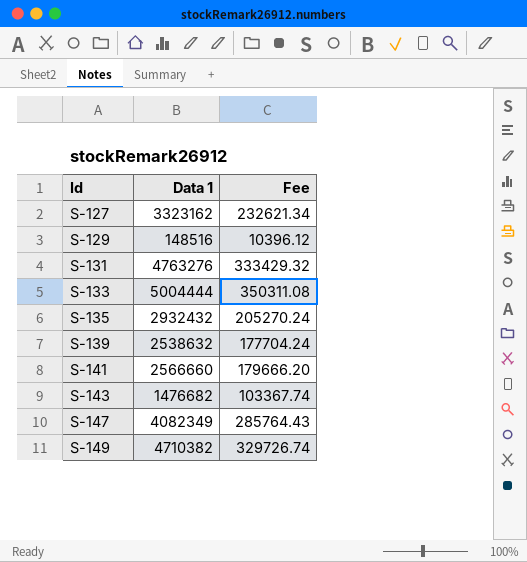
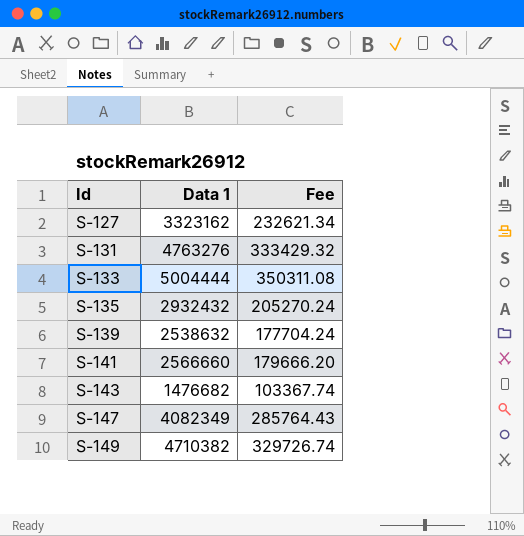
row S-129: 148516 | 10396.12 -> none

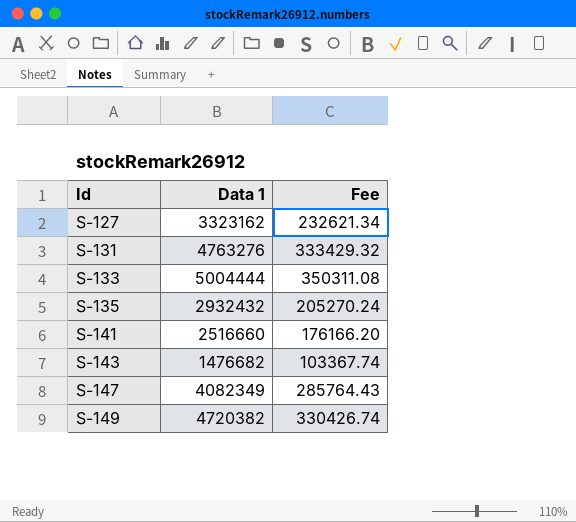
row S-139: 2538632 | 177704.24 -> none
S-141 | Data 1: 2566660 -> 2516660
S-141 | Fee: 179666.20 -> 176166.20
S-149 | Data 1: 4710382 -> 4720382
S-149 | Fee: 329726.74 -> 330426.74

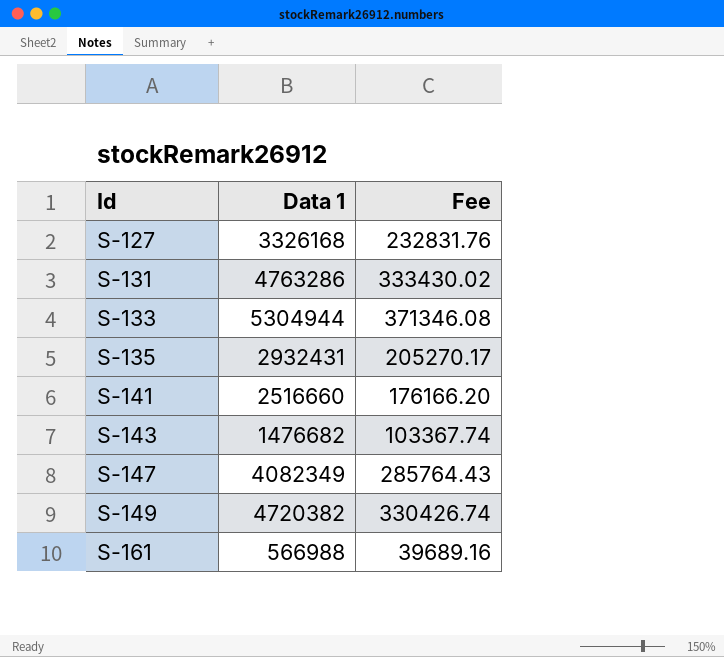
S-127 | Data 1: 3323162 -> 3326168
S-127 | Fee: 232621.34 -> 232831.76
S-131 | Data 1: 4763276 -> 4763286
S-131 | Fee: 333429.32 -> 333430.02
S-133 | Data 1: 5004444 -> 5304944
S-133 | Fee: 350311.08 -> 371346.08
S-135 | Data 1: 2932432 -> 2932431
S-135 | Fee: 205270.24 -> 205270.17
row S-161: none -> 566988 | 39689.16

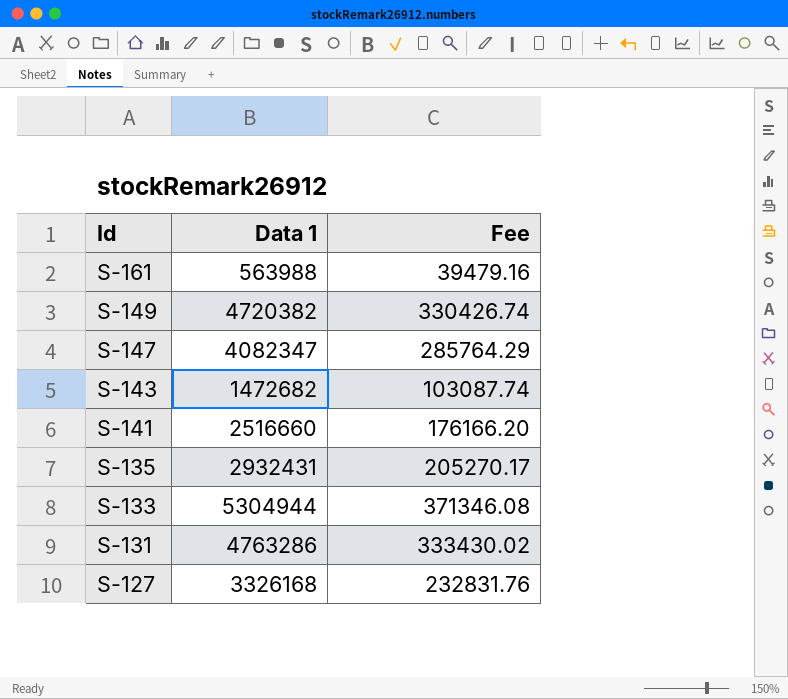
row order: Id ascending -> Id descending
S-161 | Data 1: 566988 -> 563988
S-161 | Fee: 39689.16 -> 39479.16
S-147 | Data 1: 4082349 -> 4082347
S-147 | Fee: 285764.43 -> 285764.29
S-143 | Data 1: 1476682 -> 1472682
S-143 | Fee: 103367.74 -> 103087.74

